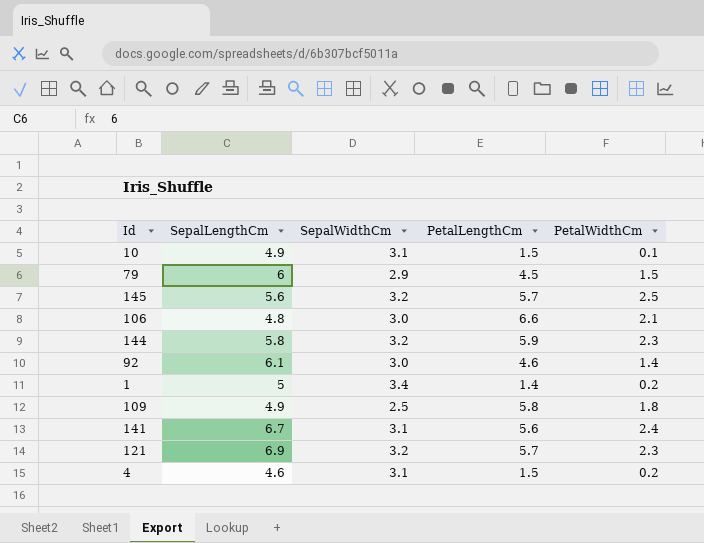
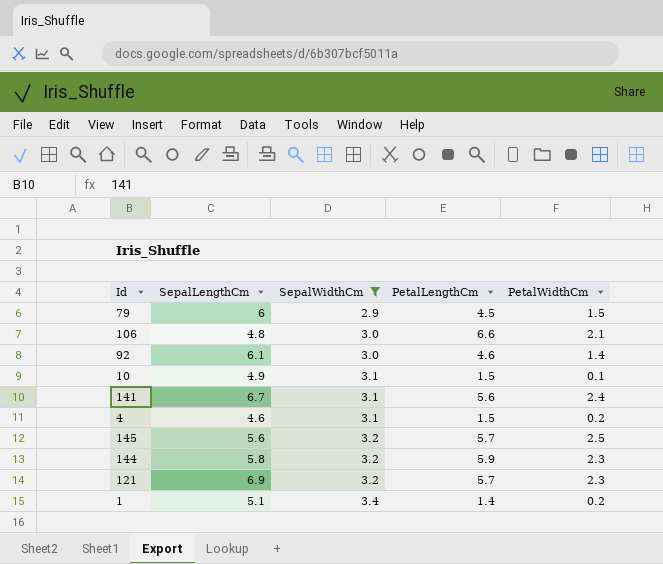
filter: none -> SepalWidthCm != 2.5
row order: none -> SepalWidthCm ascending
1 | SepalLengthCm: 5 -> 5.1

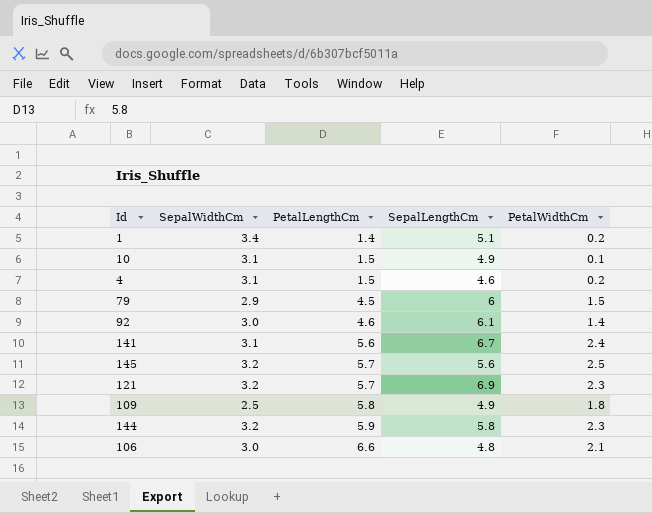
filter: SepalWidthCm != 2.5 -> none
row order: SepalWidthCm ascending -> PetalLengthCm ascending
column SepalLengthCm | position: 2 -> 4

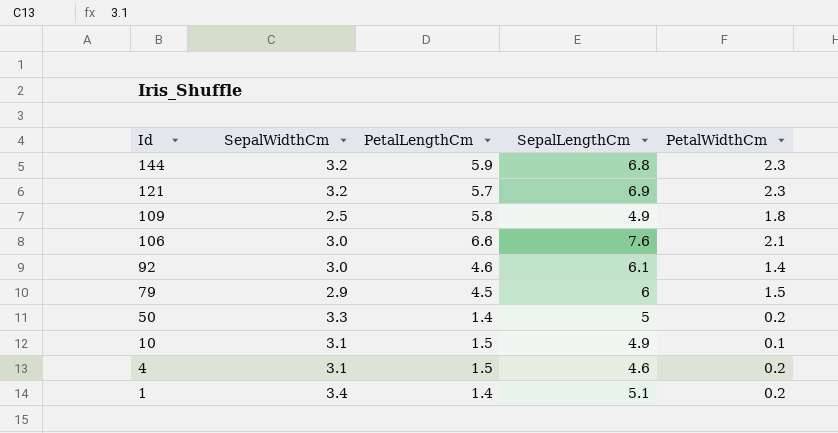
row order: PetalLengthCm ascending -> Id descending
row 141: 3.1 | 5.6 | 6.7 | 2.4 -> none
row 145: 3.2 | 5.7 | 5.6 | 2.5 -> none
144 | SepalLengthCm: 5.8 -> 6.8
106 | SepalLengthCm: 4.8 -> 7.6
row 50: none -> 3.3 | 1.4 | 5 | 0.2

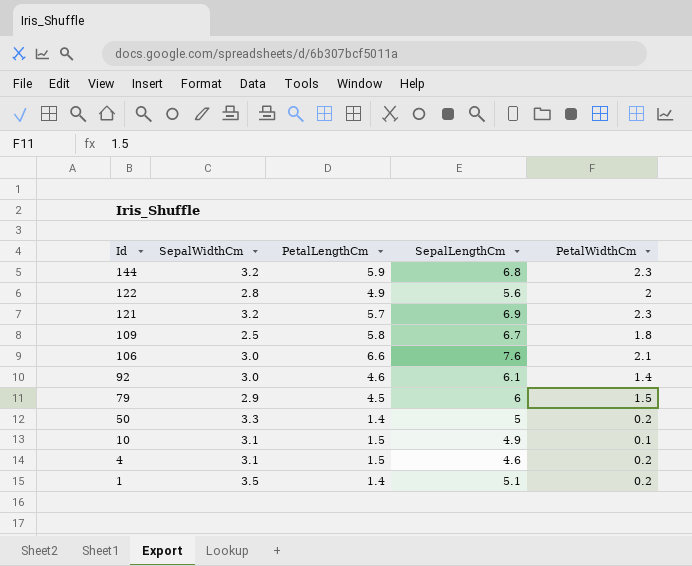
row 122: none -> 2.8 | 4.9 | 5.6 | 2
109 | SepalLengthCm: 4.9 -> 6.7
1 | SepalWidthCm: 3.4 -> 3.5

